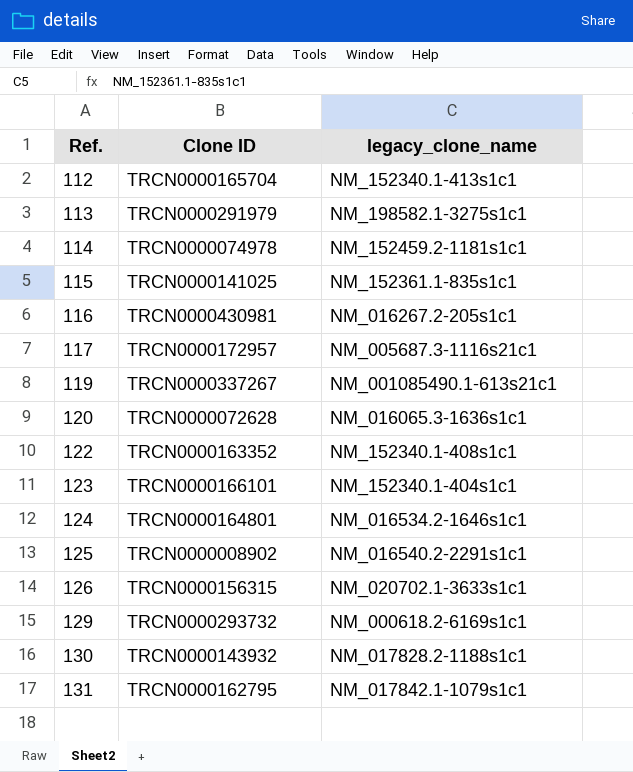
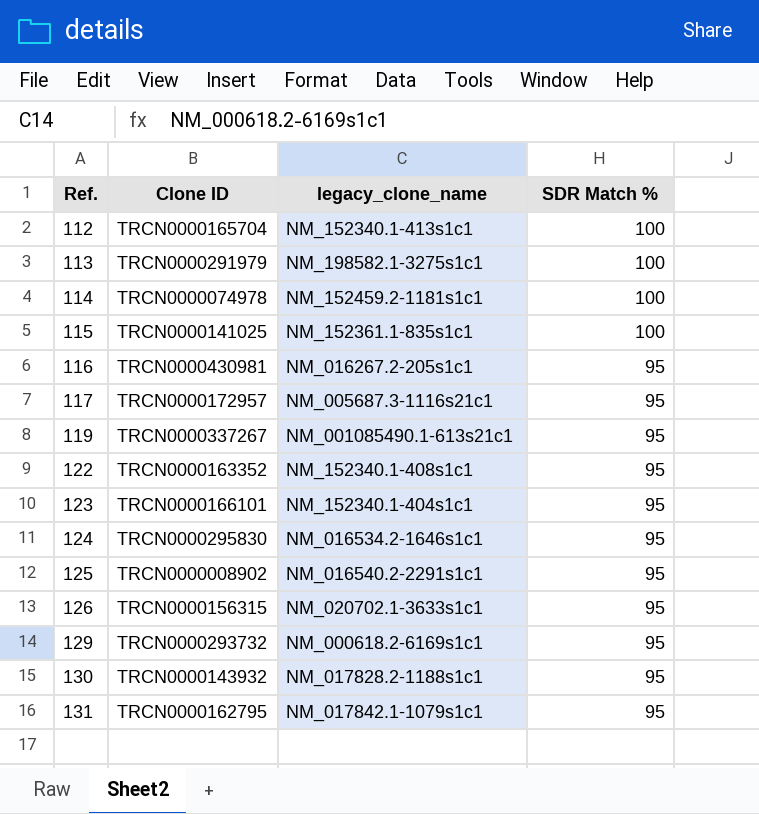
column SDR Match % | position: none -> 4
row 120: TRCN0000072628 | NM_016065.3-1636s1c1 -> none
124 | Clone ID: TRCN0000164801 -> TRCN0000295830

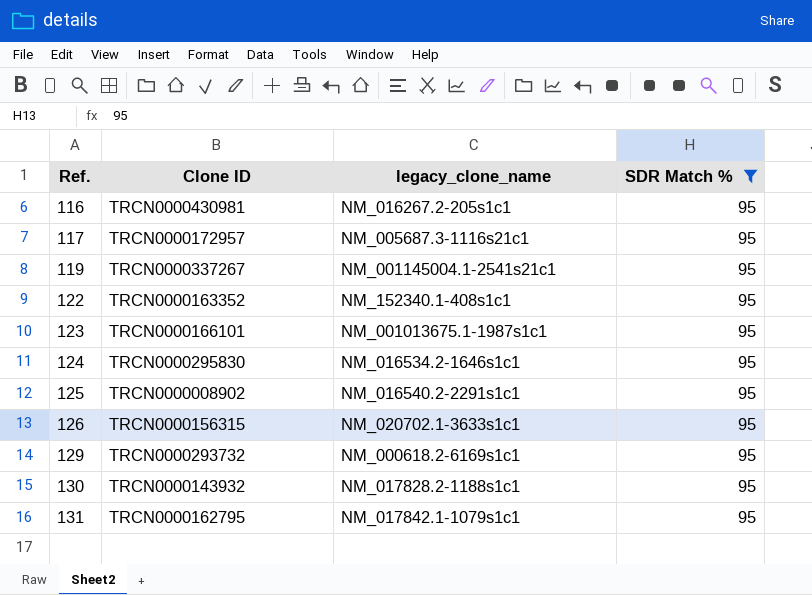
filter: none -> SDR Match % = 95
119 | legacy_clone_name: NM_001085490.1-613s21c1 -> NM_001145004.1-2541s21c1
123 | legacy_clone_name: NM_152340.1-404s1c1 -> NM_001013675.1-1987s1c1

